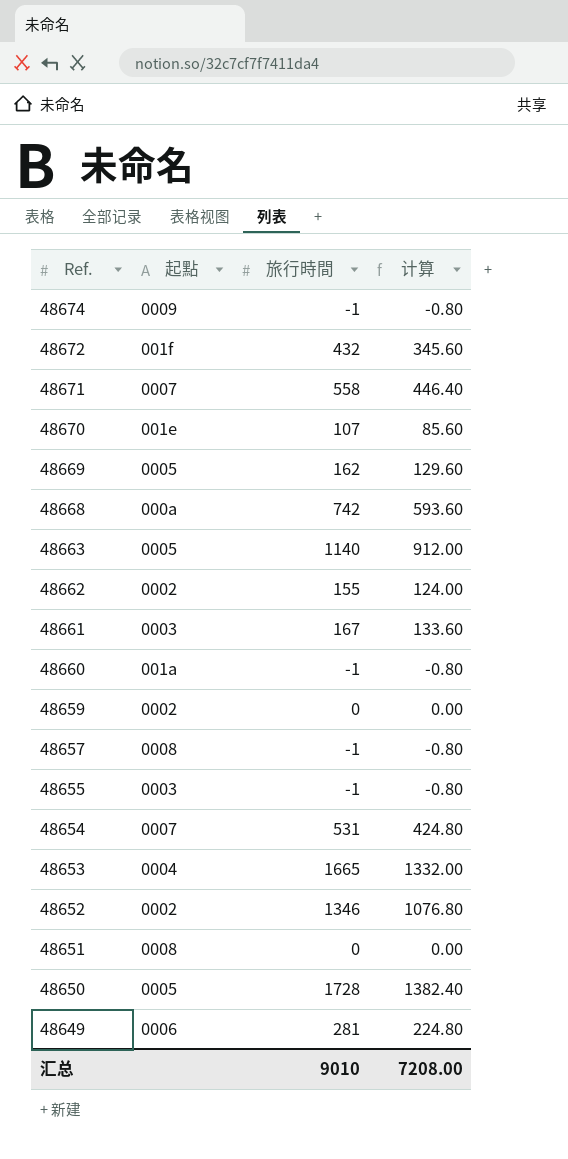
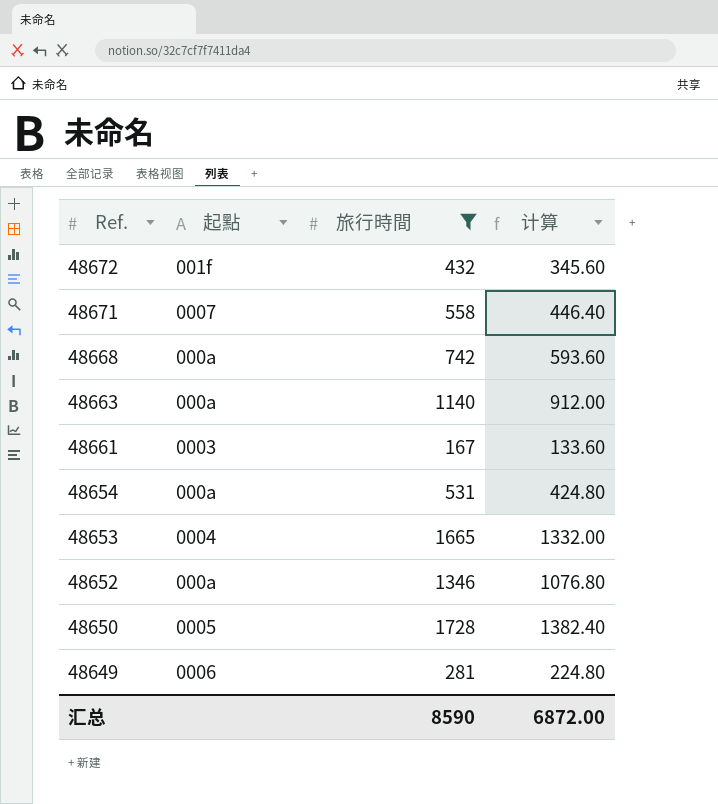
filter: none -> 旅行時間 >= 167
48663 | 起點: 0005 -> 000a
48654 | 起點: 0007 -> 000a
48652 | 起點: 0002 -> 000a
汇总 | 旅行時間: 9010 -> 8590
汇总 | 计算: 7208.00 -> 6872.00

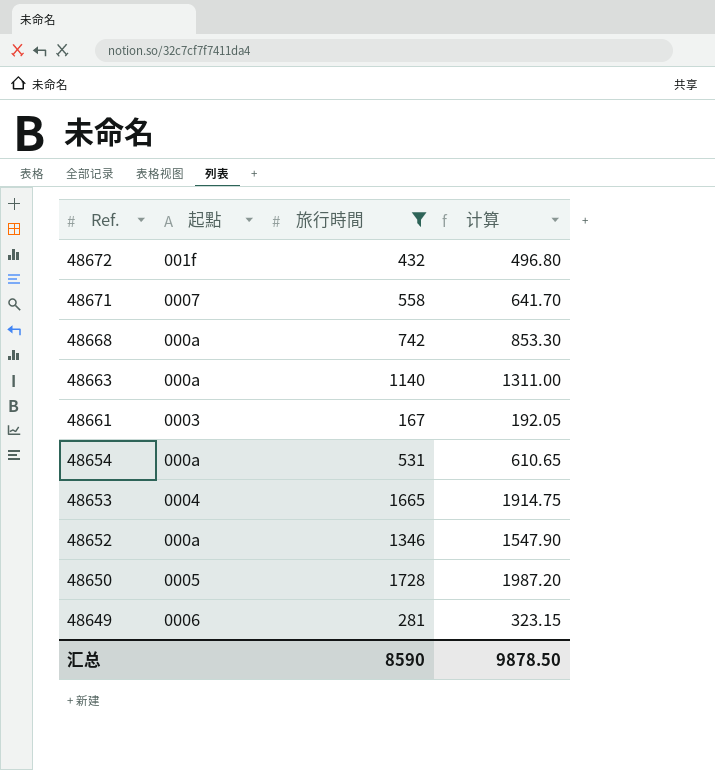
column 计算 | formula: [旅行時間] * 0.8 -> [旅行時間] * 1.15
汇总 | 计算: 6872.00 -> 9878.50

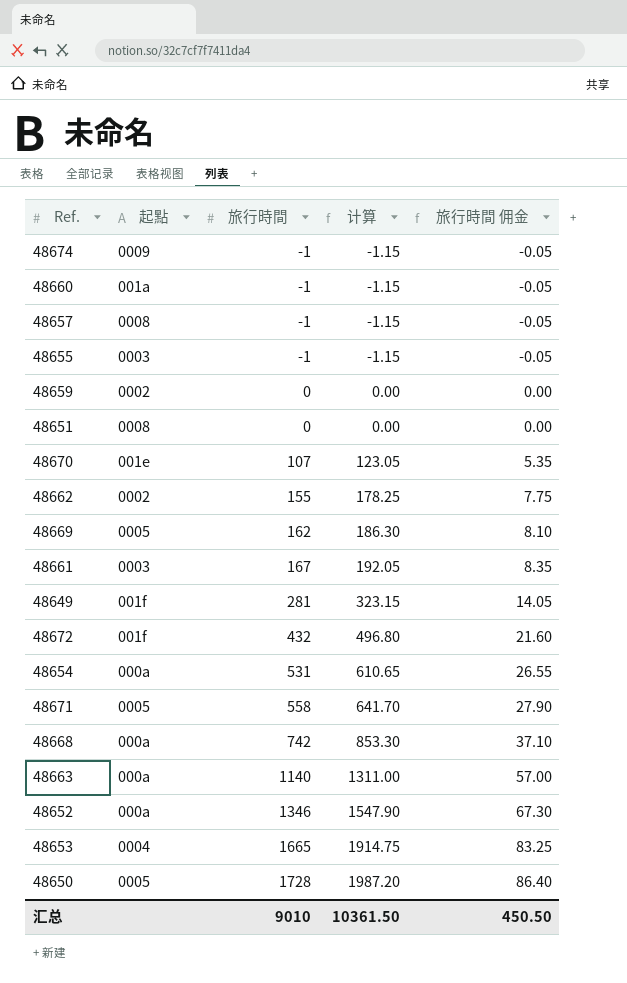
filter: 旅行時間 >= 167 -> none
row order: Ref. descending -> 旅行時間 ascending
column 旅行時間 佣金 | formula: none -> [旅行時間] * 0.05
48649 | 起點: 0006 -> 001f
48671 | 起點: 0007 -> 0005
汇总 | 旅行時間: 8590 -> 9010
汇总 | 计算: 9878.50 -> 10361.50

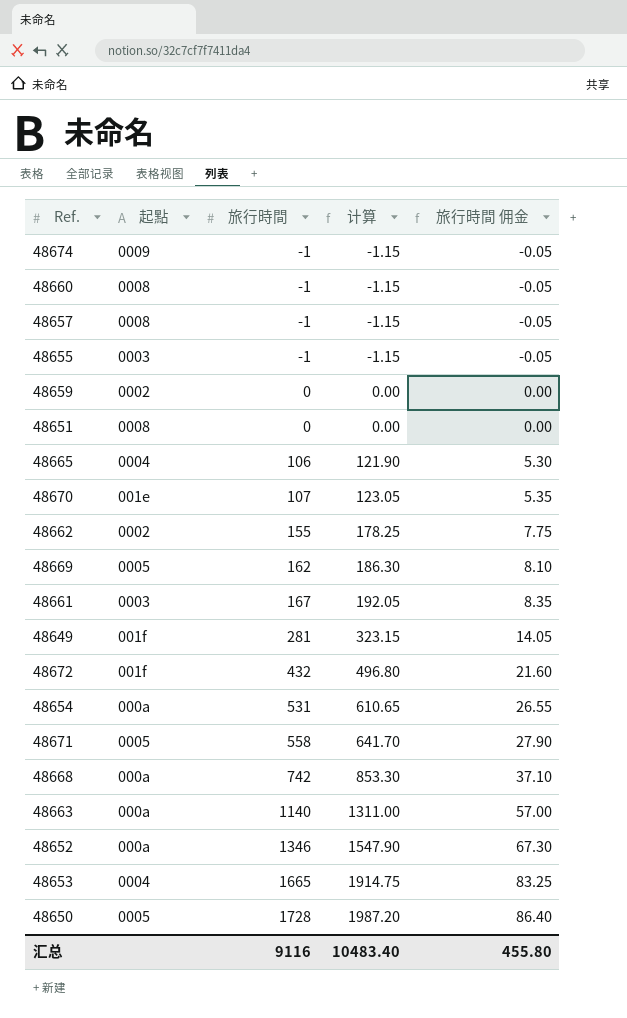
48660 | 起點: 001a -> 0008
row 48665: none -> 0004 | 106 | 121.90 | 5.30
汇总 | 旅行時間: 9010 -> 9116
汇总 | 计算: 10361.50 -> 10483.40
汇总 | 旅行時間 佣金: 450.50 -> 455.80

